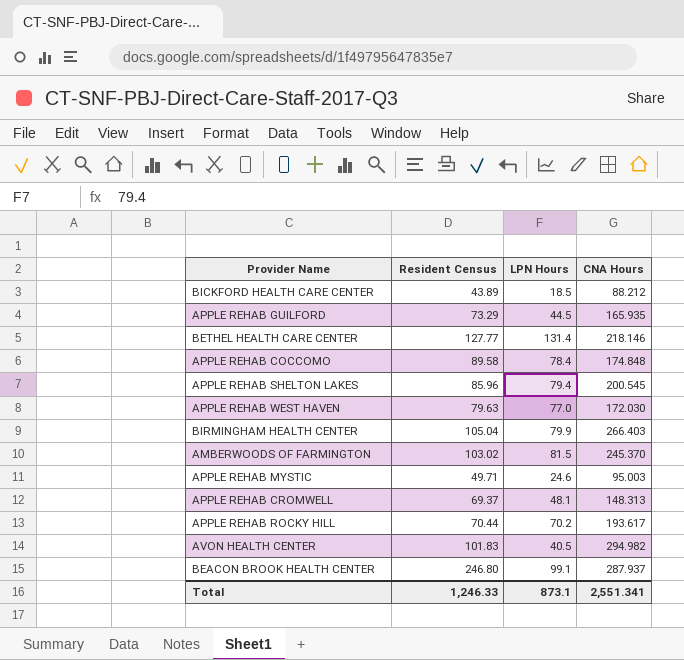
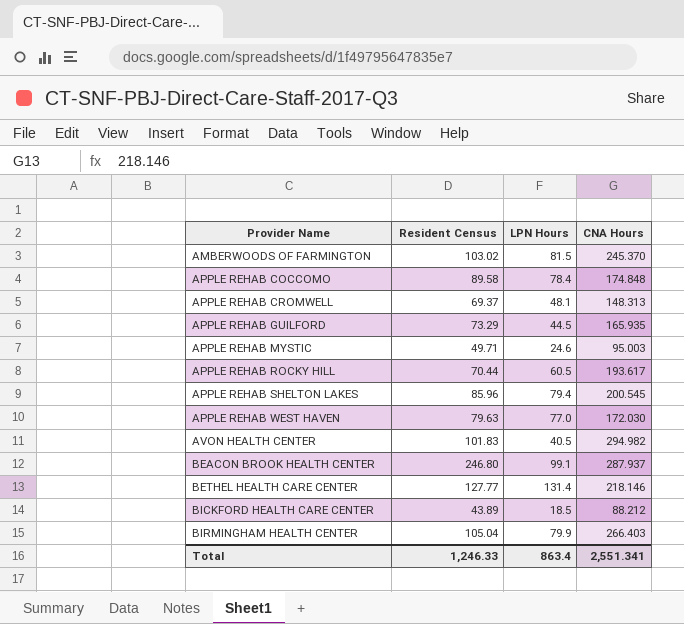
row order: none -> Provider Name ascending
APPLE REHAB ROCKY HILL | LPN Hours: 70.2 -> 60.5
Total | LPN Hours: 873.1 -> 863.4

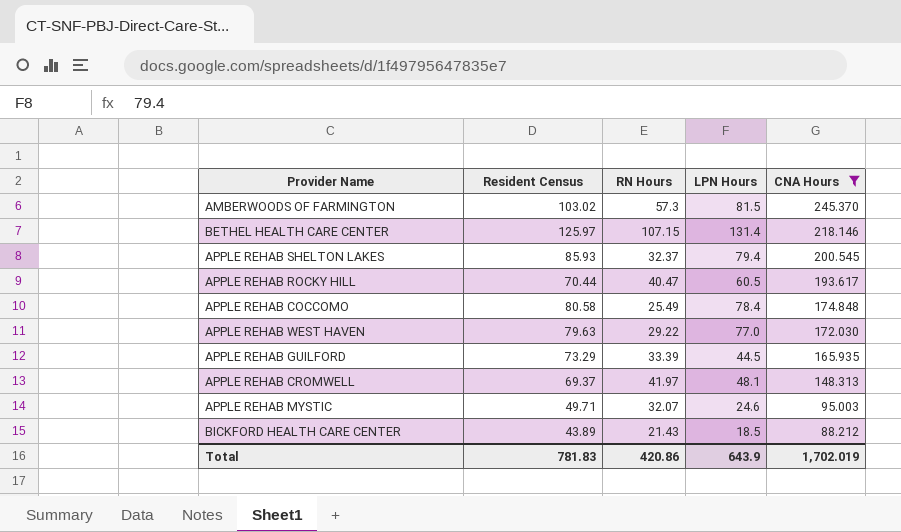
filter: none -> CNA Hours <= 245.370
row order: Provider Name ascending -> CNA Hours descending
column RN Hours | position: none -> 3
BETHEL HEALTH CARE CENTER | Resident Census: 127.77 -> 125.97
APPLE REHAB SHELTON LAKES | Resident Census: 85.96 -> 85.93
APPLE REHAB COCCOMO | Resident Census: 89.58 -> 80.58
Total | Resident Census: 1,246.33 -> 781.83
Total | LPN Hours: 863.4 -> 643.9
Total | CNA Hours: 2,551.341 -> 1,702.019

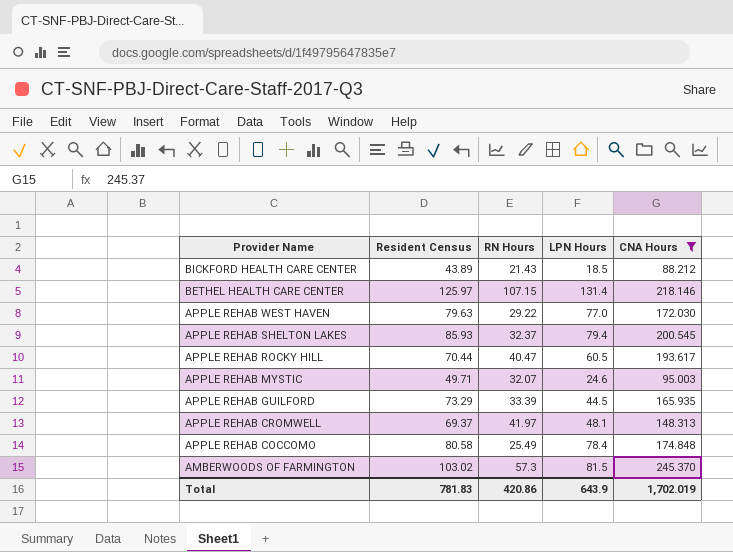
row order: CNA Hours descending -> Provider Name descending

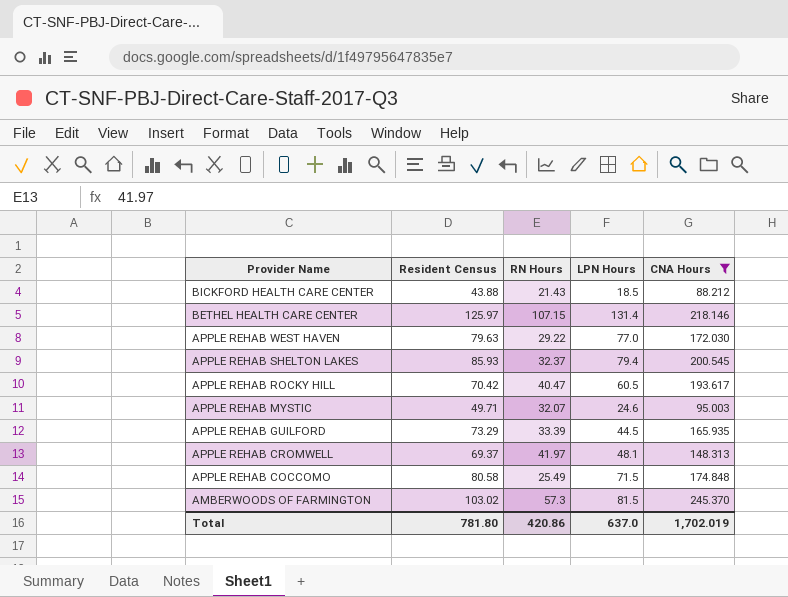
BICKFORD HEALTH CARE CENTER | Resident Census: 43.89 -> 43.88
APPLE REHAB ROCKY HILL | Resident Census: 70.44 -> 70.42
APPLE REHAB COCCOMO | LPN Hours: 78.4 -> 71.5
Total | Resident Census: 781.83 -> 781.80
Total | LPN Hours: 643.9 -> 637.0

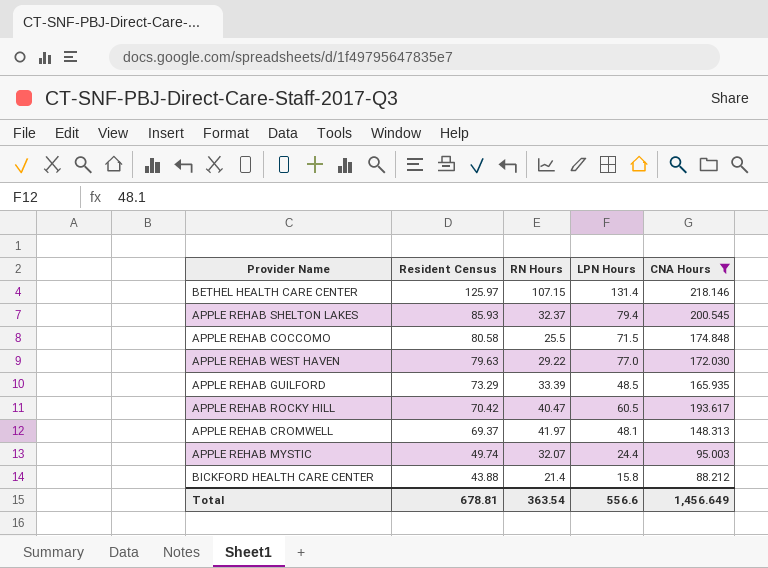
row order: Provider Name descending -> Resident Census descending
row AMBERWOODS OF FARMINGTON: 103.02 | 57.3 | 81.5 | 245.370 -> none
APPLE REHAB COCCOMO | RN Hours: 25.49 -> 25.5
APPLE REHAB GUILFORD | LPN Hours: 44.5 -> 48.5
APPLE REHAB MYSTIC | Resident Census: 49.71 -> 49.74
APPLE REHAB MYSTIC | LPN Hours: 24.6 -> 24.4
BICKFORD HEALTH CARE CENTER | RN Hours: 21.43 -> 21.4
BICKFORD HEALTH CARE CENTER | LPN Hours: 18.5 -> 15.8
Total | Resident Census: 781.80 -> 678.81
Total | RN Hours: 420.86 -> 363.54
Total | LPN Hours: 637.0 -> 556.6
Total | CNA Hours: 1,702.019 -> 1,456.649

